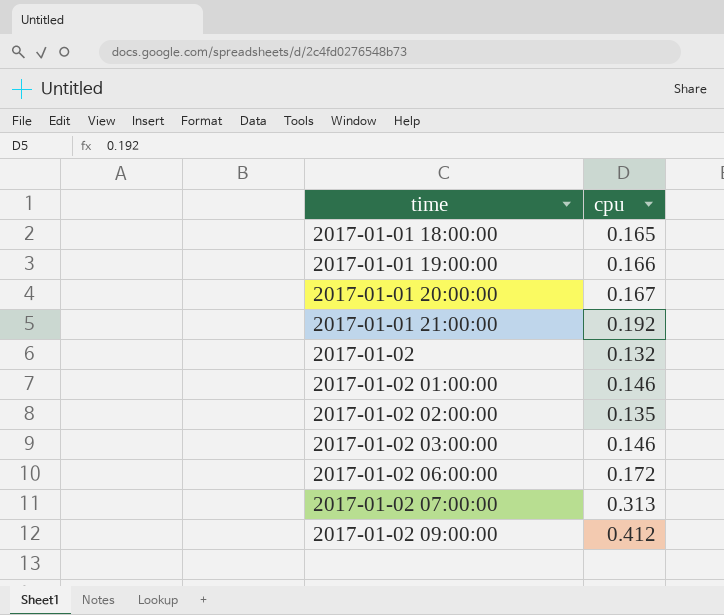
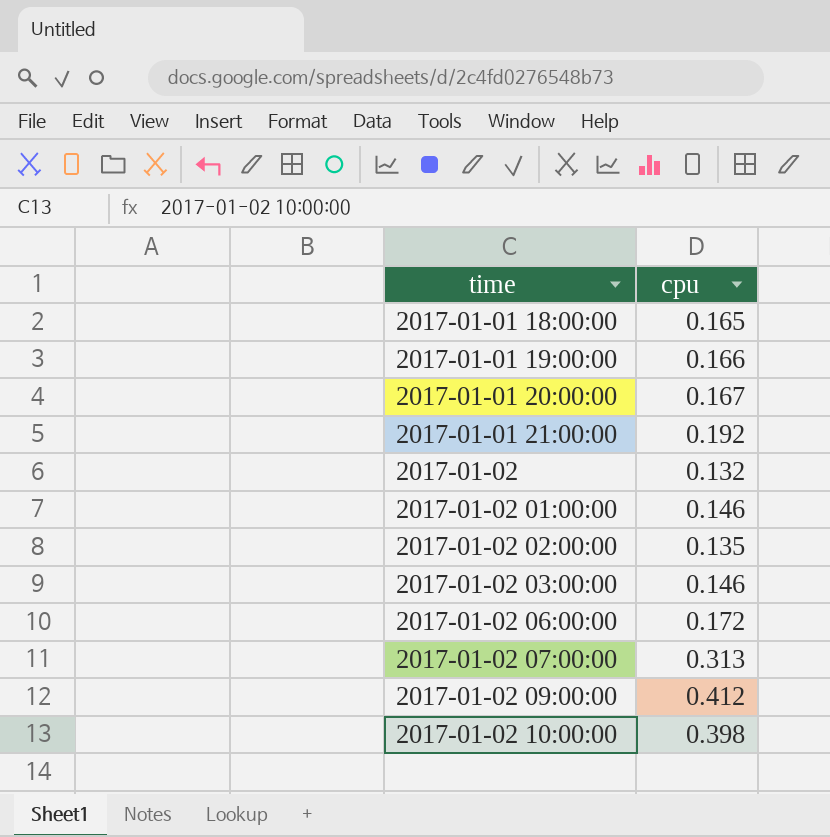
row 2017-01-02 10:00:00: none -> 0.398

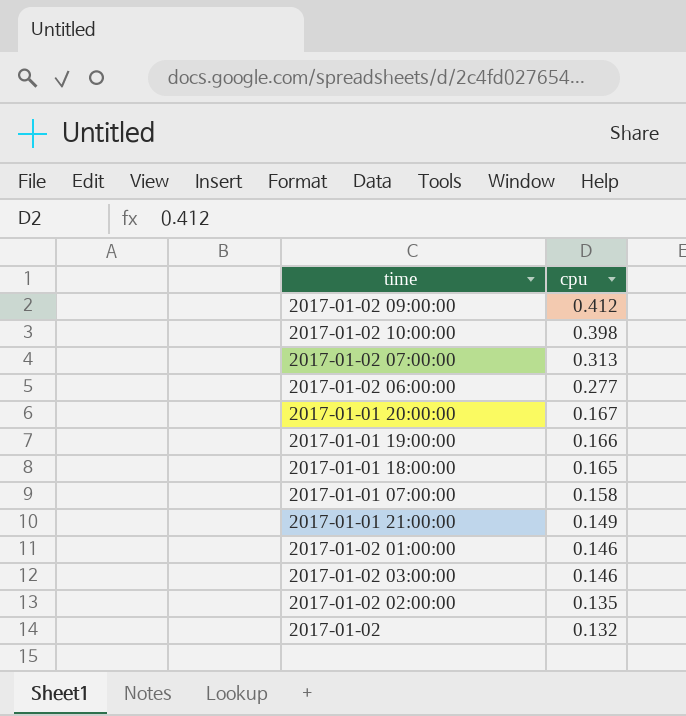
row order: time ascending -> cpu descending
2017-01-02 06:00:00 | cpu: 0.172 -> 0.277
row 2017-01-01 07:00:00: none -> 0.158
2017-01-01 21:00:00 | cpu: 0.192 -> 0.149

